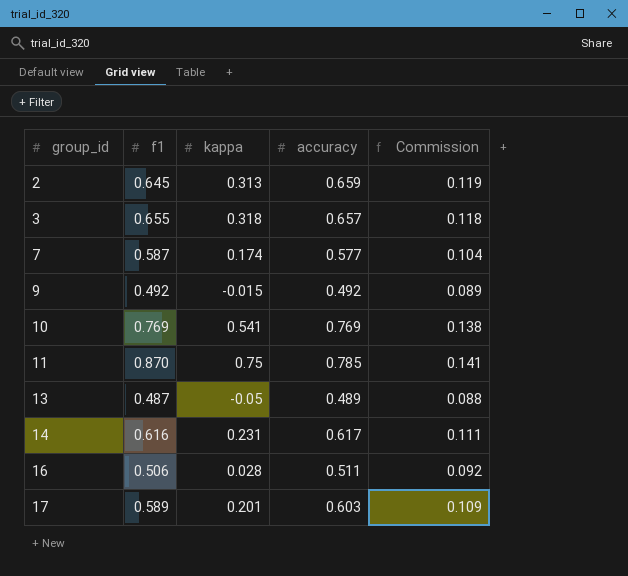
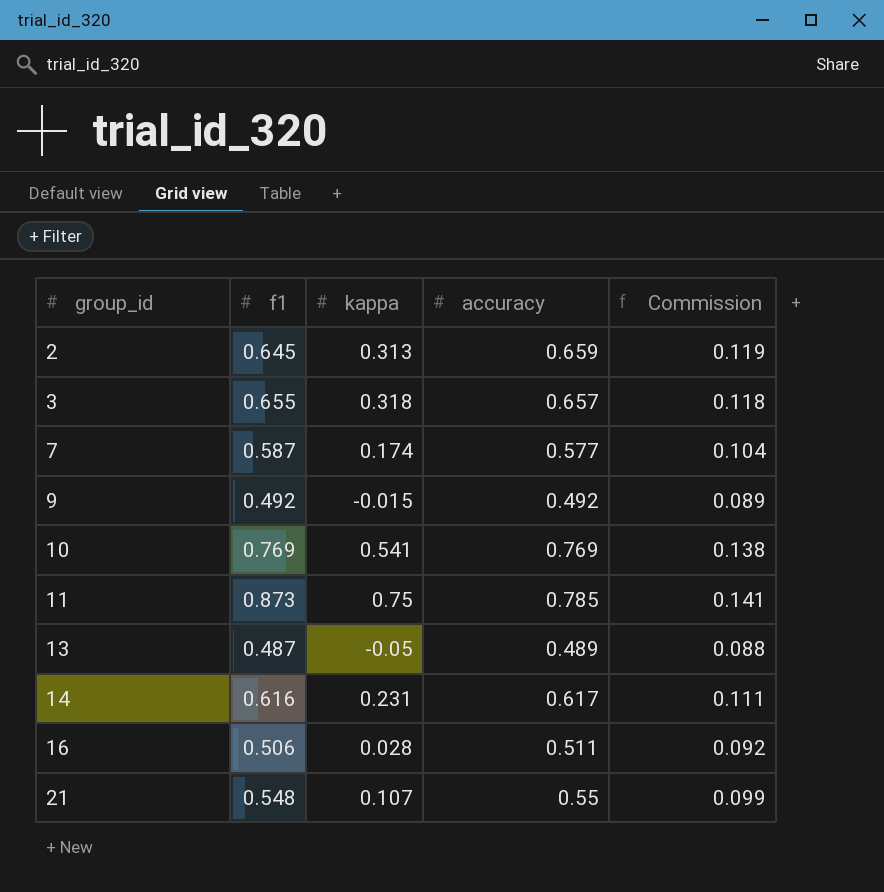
row 17: 0.589 | 0.201 | 0.603 | 0.109 -> none
11 | f1: 0.870 -> 0.873
row 21: none -> 0.548 | 0.107 | 0.55 | 0.099

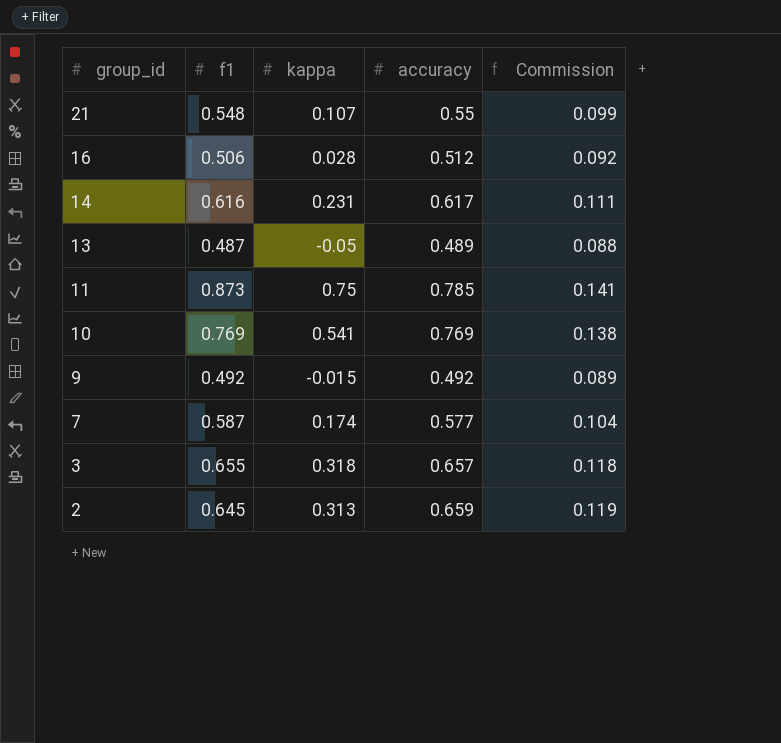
row order: group_id ascending -> group_id descending
16 | accuracy: 0.511 -> 0.512

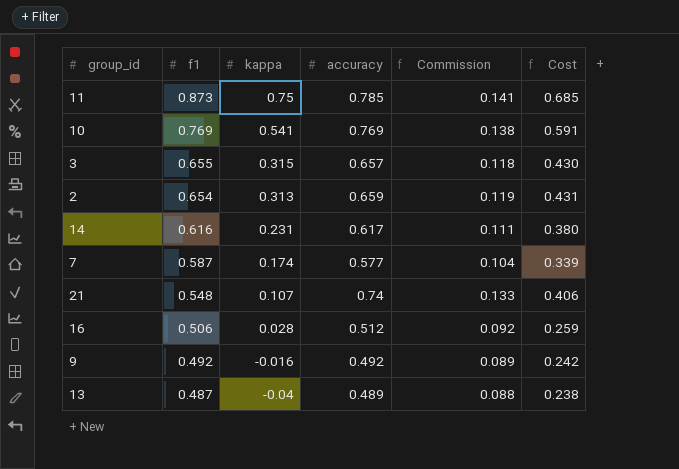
row order: group_id descending -> f1 descending
column Cost | formula: none -> [f1] * [accuracy]
3 | kappa: 0.318 -> 0.315
2 | f1: 0.645 -> 0.654
21 | accuracy: 0.55 -> 0.74
21 | Commission: 0.099 -> 0.133
9 | kappa: -0.015 -> -0.016
13 | kappa: -0.05 -> -0.04

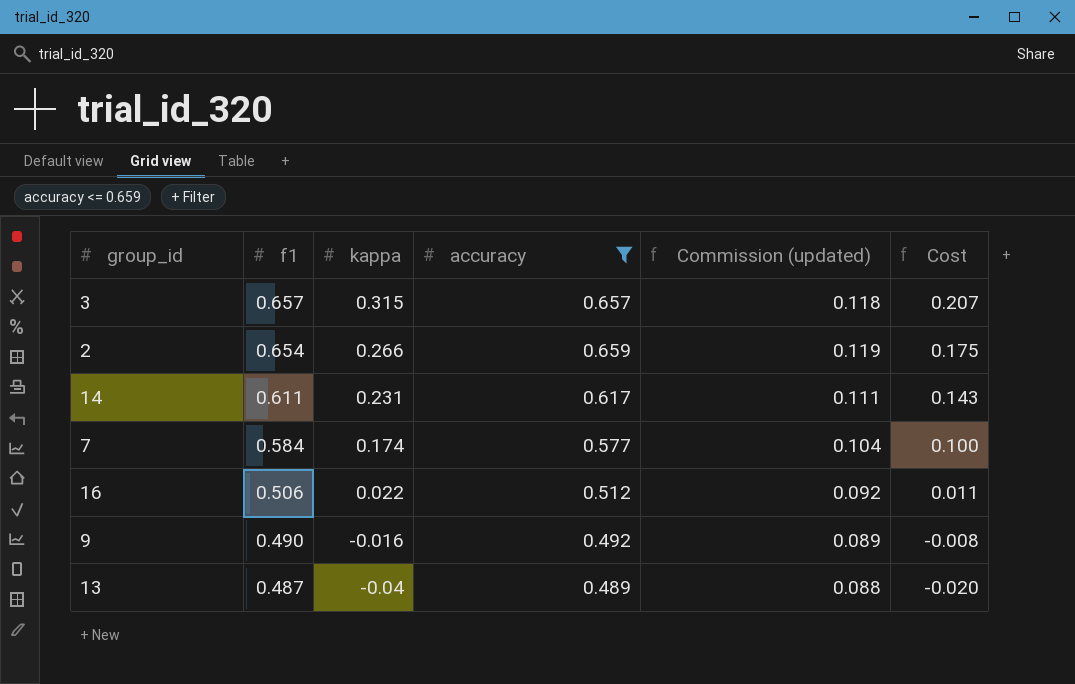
filter: none -> accuracy <= 0.659
column name: Commission -> Commission (updated)
column Cost | formula: [f1] * [accuracy] -> [kappa] * [accuracy]
3 | f1: 0.655 -> 0.657
2 | kappa: 0.313 -> 0.266
14 | f1: 0.616 -> 0.611
7 | f1: 0.587 -> 0.584
16 | kappa: 0.028 -> 0.022
9 | f1: 0.492 -> 0.490

